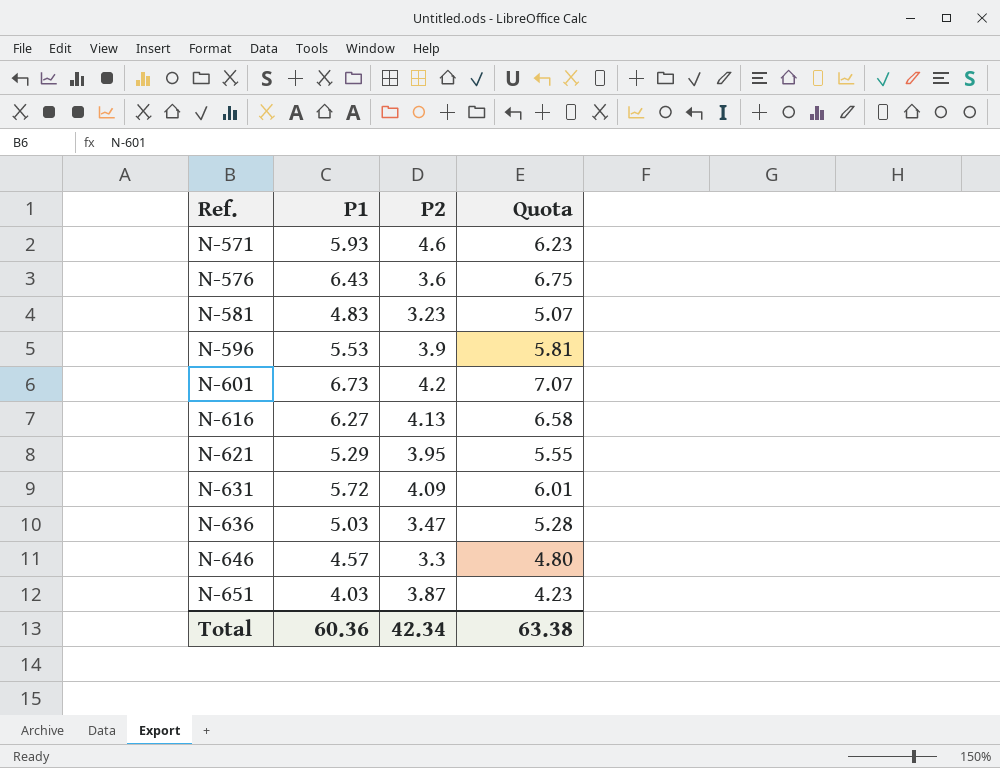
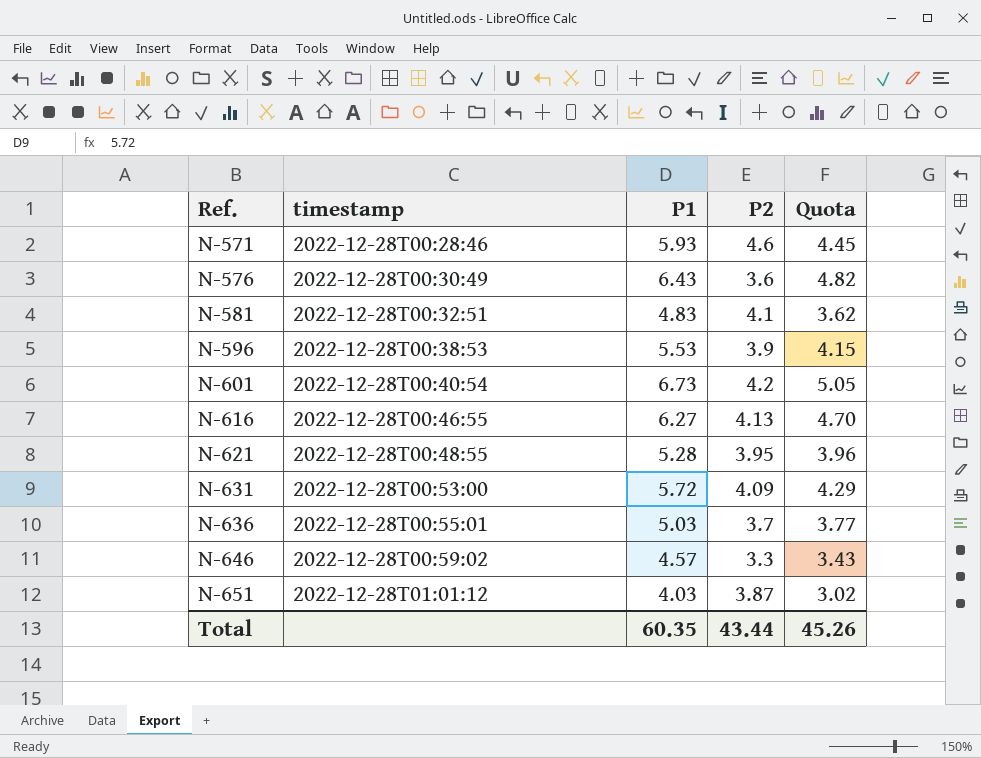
column timestamp | position: none -> 2
column Quota | formula: [P1] * 1.05 -> [P1] * 0.75
N-581 | P2: 3.23 -> 4.1
N-621 | P1: 5.29 -> 5.28
N-636 | P2: 3.47 -> 3.7
Total | P1: 60.36 -> 60.35
Total | P2: 42.34 -> 43.44
Total | Quota: 63.38 -> 45.26

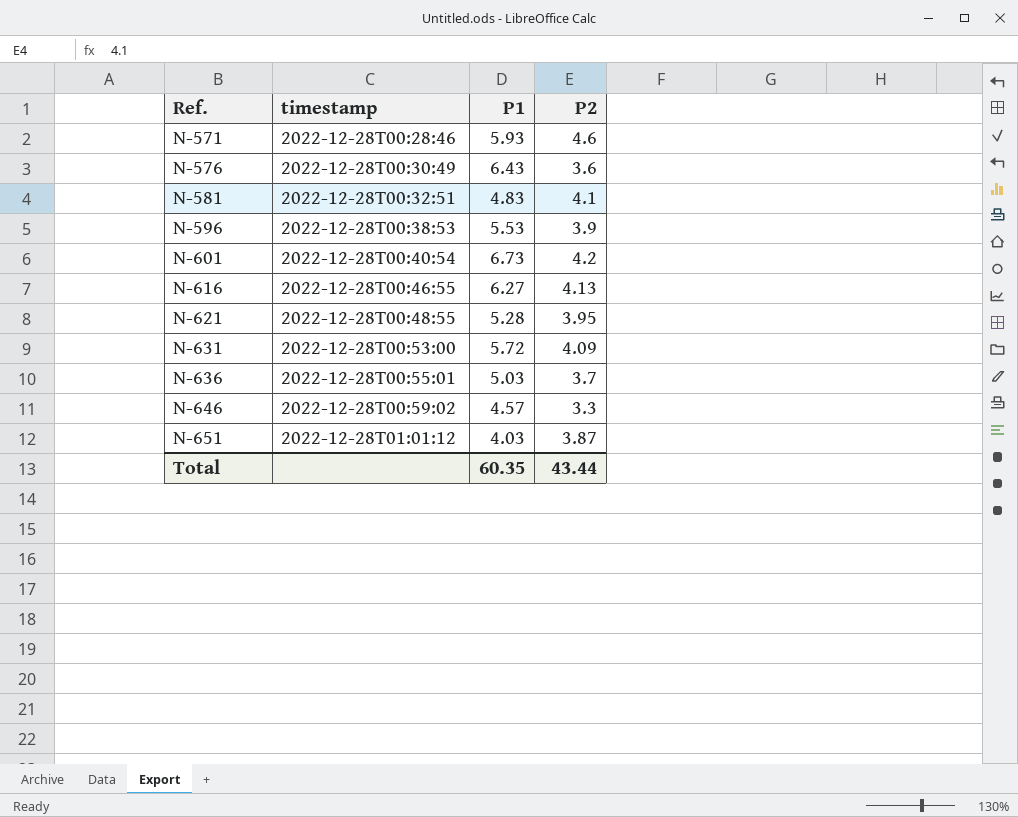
column Quota | formula: [P1] * 0.75 -> none

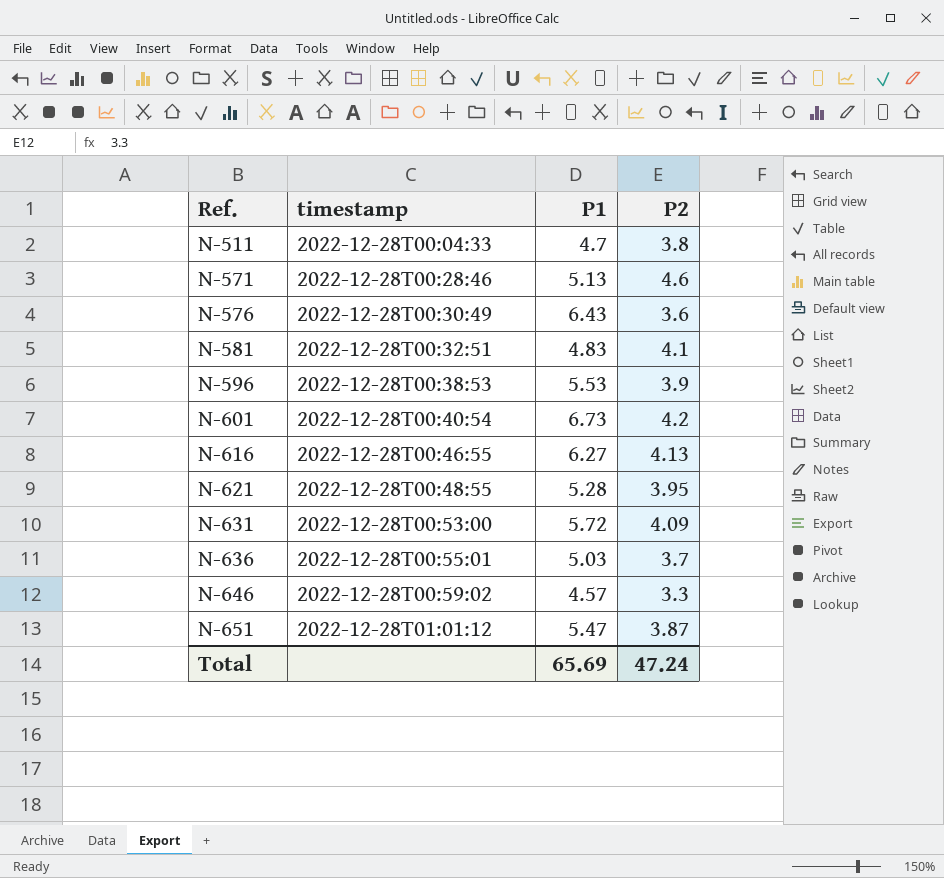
row N-511: none -> 2022-12-28T00:04:33 | 4.7 | 3.8
N-571 | P1: 5.93 -> 5.13
N-651 | P1: 4.03 -> 5.47
Total | P1: 60.35 -> 65.69
Total | P2: 43.44 -> 47.24

